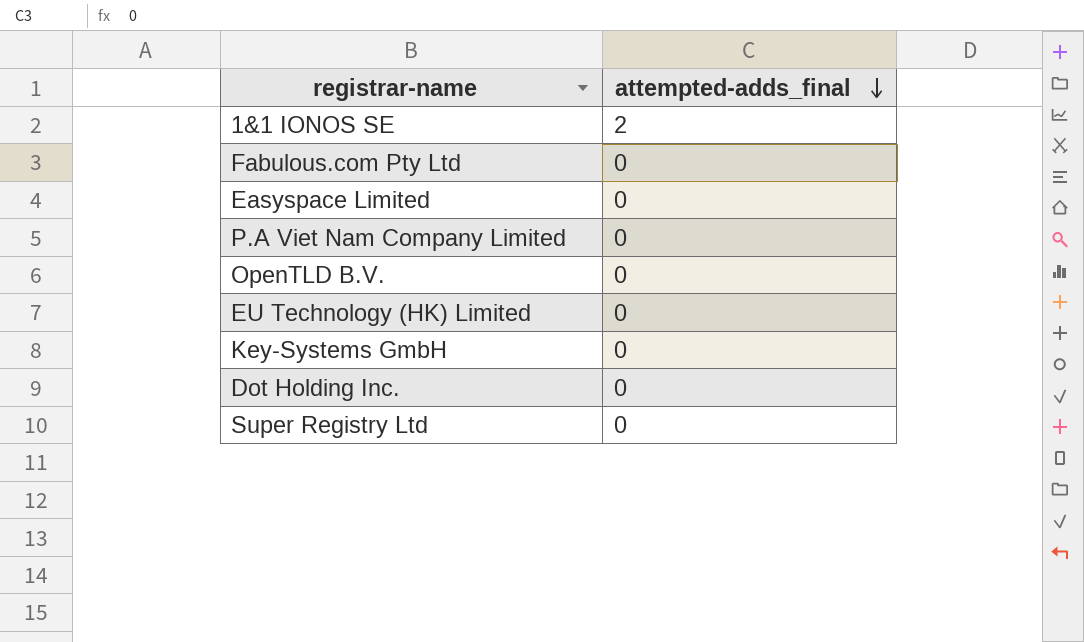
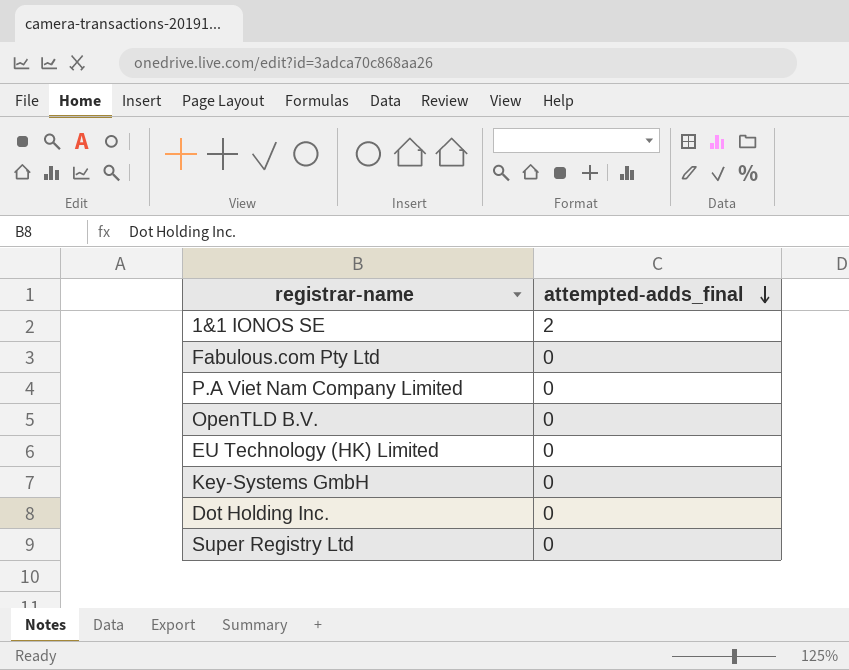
row Easyspace Limited: 0 -> none

